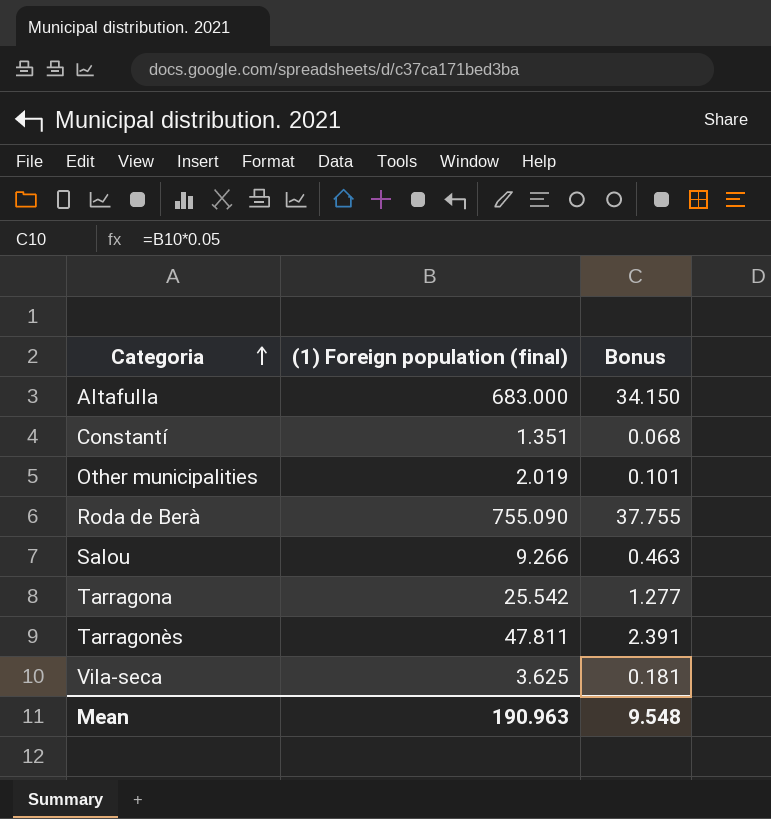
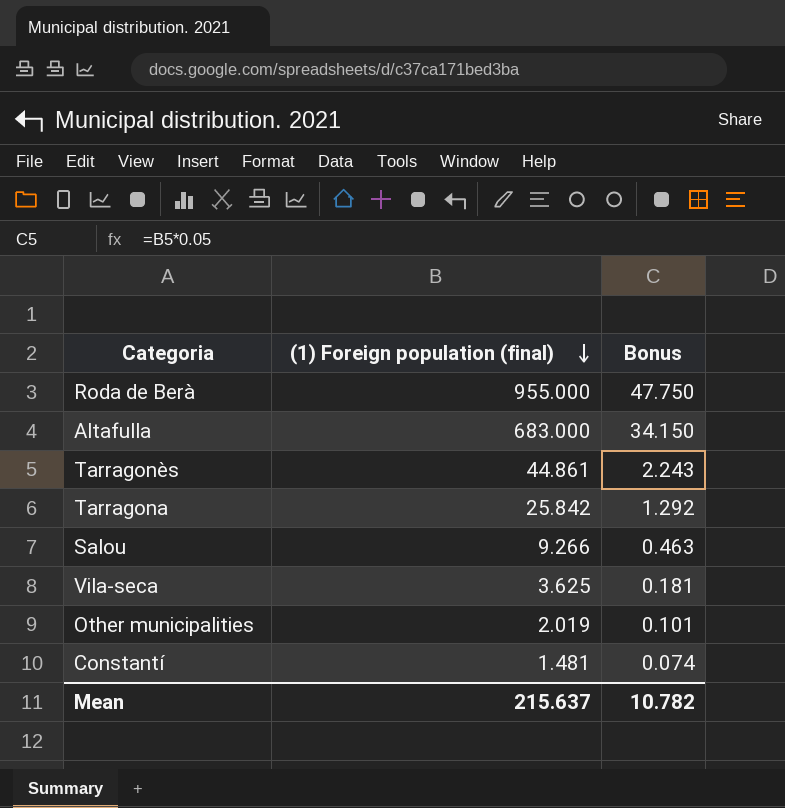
row order: Categoria ascending -> (1) Foreign population (final) descending
Roda de Berà | (1) Foreign population (final): 755.090 -> 955.000
Roda de Berà | Bonus: 37.755 -> 47.750
Tarragonès | (1) Foreign population (final): 47.811 -> 44.861
Tarragonès | Bonus: 2.391 -> 2.243
Tarragona | (1) Foreign population (final): 25.542 -> 25.842
Tarragona | Bonus: 1.277 -> 1.292
Constantí | (1) Foreign population (final): 1.351 -> 1.481
Constantí | Bonus: 0.068 -> 0.074
Mean | (1) Foreign population (final): 190.963 -> 215.637
Mean | Bonus: 9.548 -> 10.782

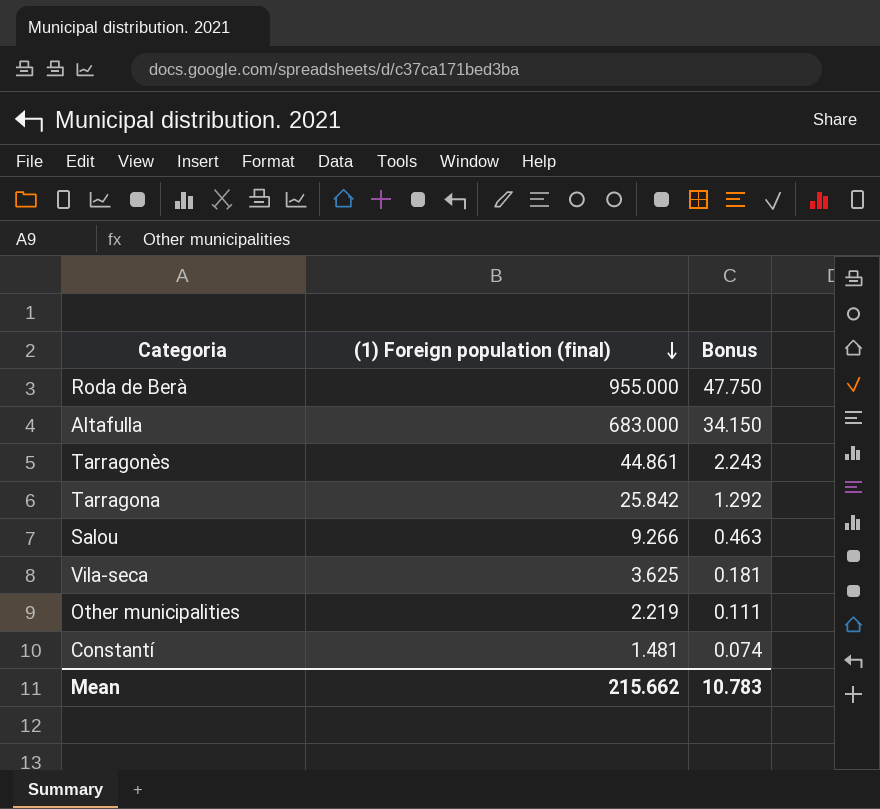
Other municipalities | (1) Foreign population (final): 2.019 -> 2.219
Other municipalities | Bonus: 0.101 -> 0.111
Mean | (1) Foreign population (final): 215.637 -> 215.662
Mean | Bonus: 10.782 -> 10.783

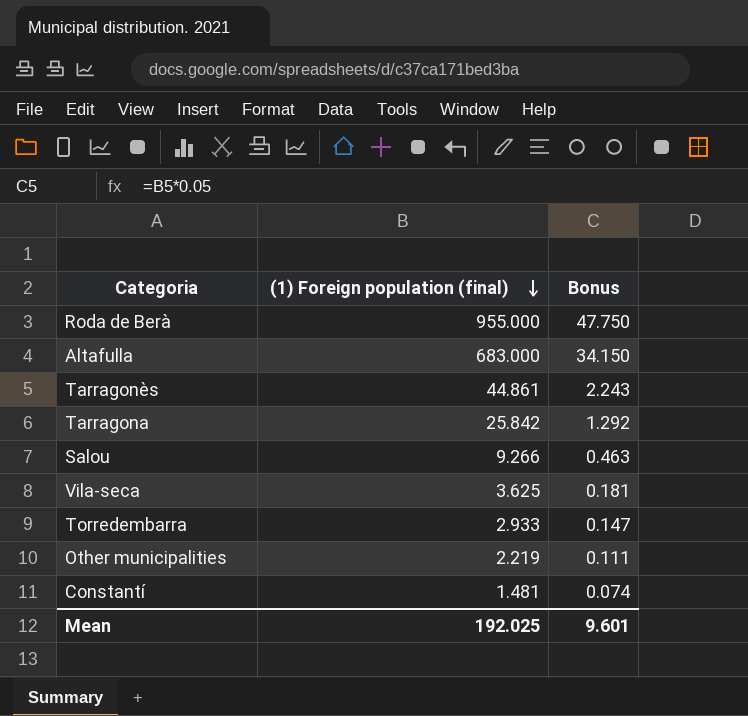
row Torredembarra: none -> 2.933 | 0.147
Mean | (1) Foreign population (final): 215.662 -> 192.025
Mean | Bonus: 10.783 -> 9.601

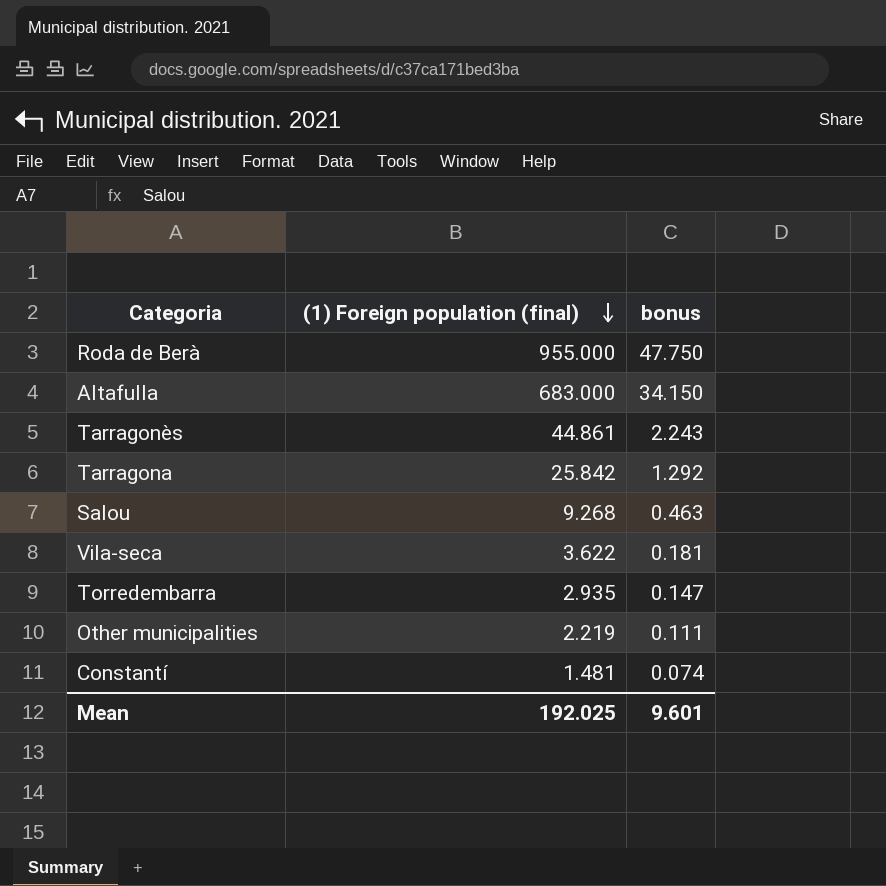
column name: Bonus -> bonus
Salou | (1) Foreign population (final): 9.266 -> 9.268
Vila-seca | (1) Foreign population (final): 3.625 -> 3.622
Torredembarra | (1) Foreign population (final): 2.933 -> 2.935

